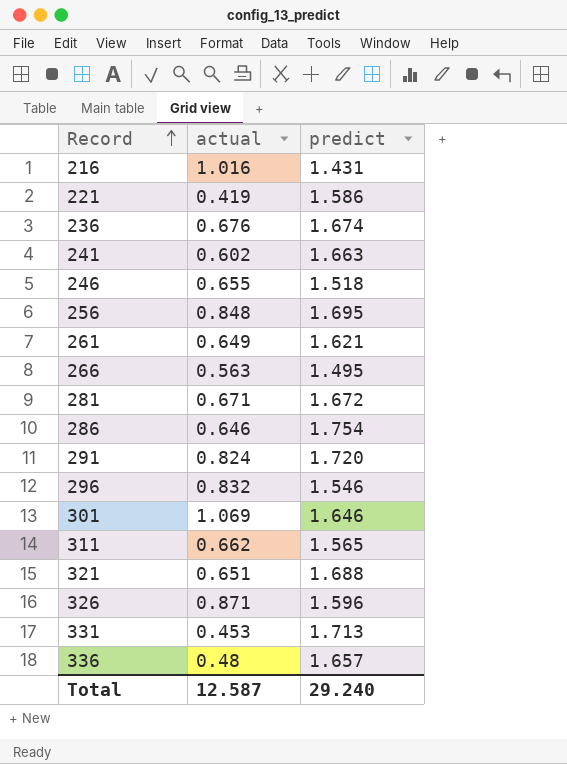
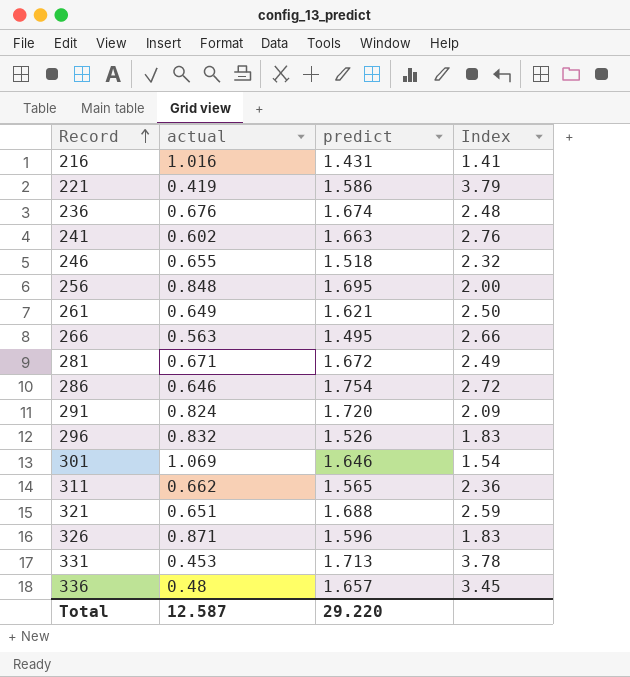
column Index | formula: none -> [predict] / [actual]
296 | predict: 1.546 -> 1.526
Total | predict: 29.240 -> 29.220

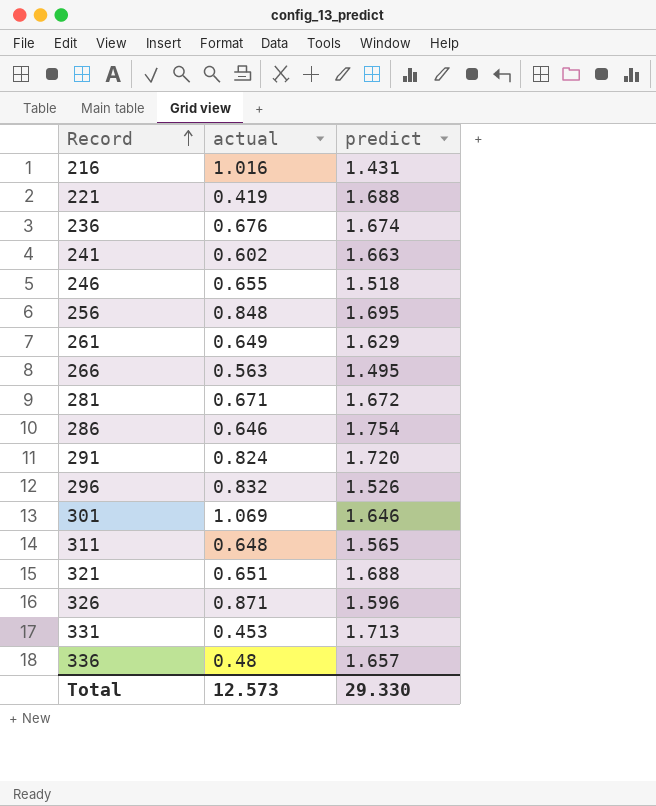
column Index | formula: [predict] / [actual] -> none
221 | predict: 1.586 -> 1.688
261 | predict: 1.621 -> 1.629
311 | actual: 0.662 -> 0.648
Total | actual: 12.587 -> 12.573
Total | predict: 29.220 -> 29.330

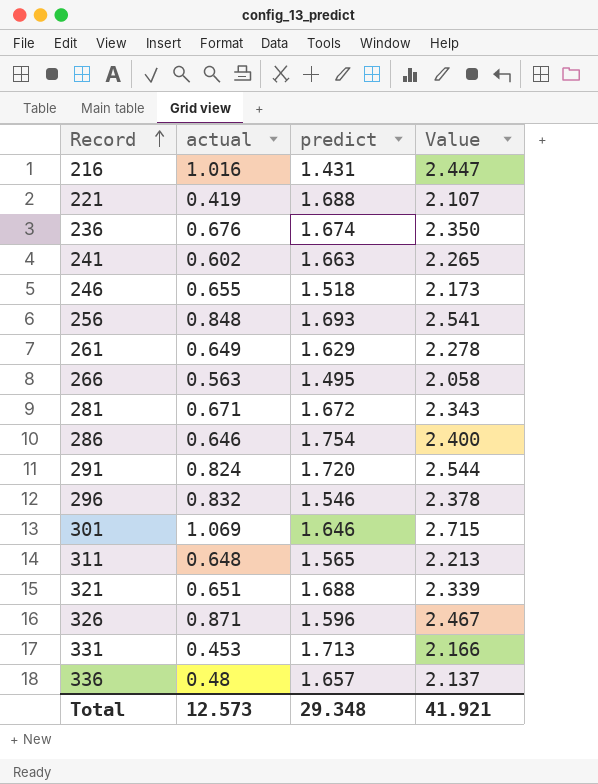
column Value | formula: none -> [actual] + [predict]
256 | predict: 1.695 -> 1.693
296 | predict: 1.526 -> 1.546
Total | predict: 29.330 -> 29.348

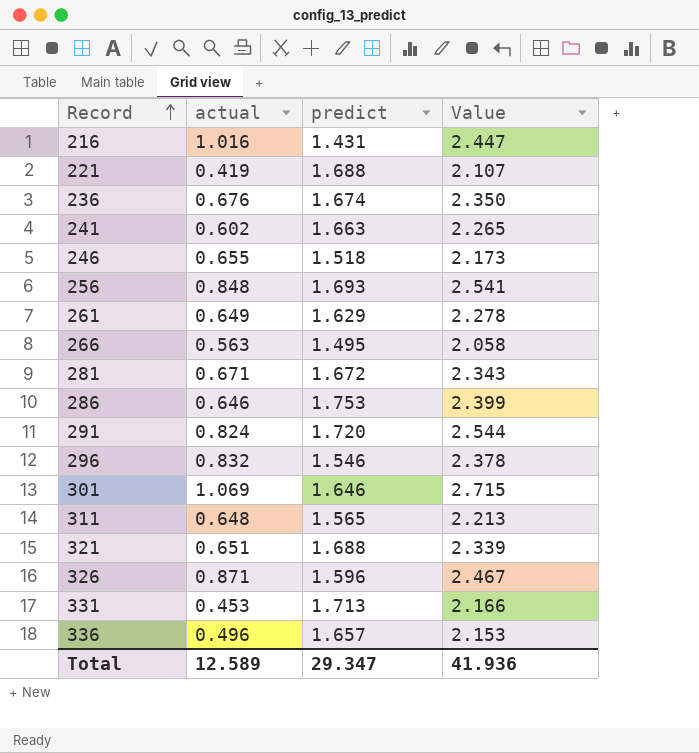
286 | predict: 1.754 -> 1.753
286 | Value: 2.400 -> 2.399
336 | actual: 0.48 -> 0.496
336 | Value: 2.137 -> 2.153
Total | actual: 12.573 -> 12.589
Total | predict: 29.348 -> 29.347
Total | Value: 41.921 -> 41.936

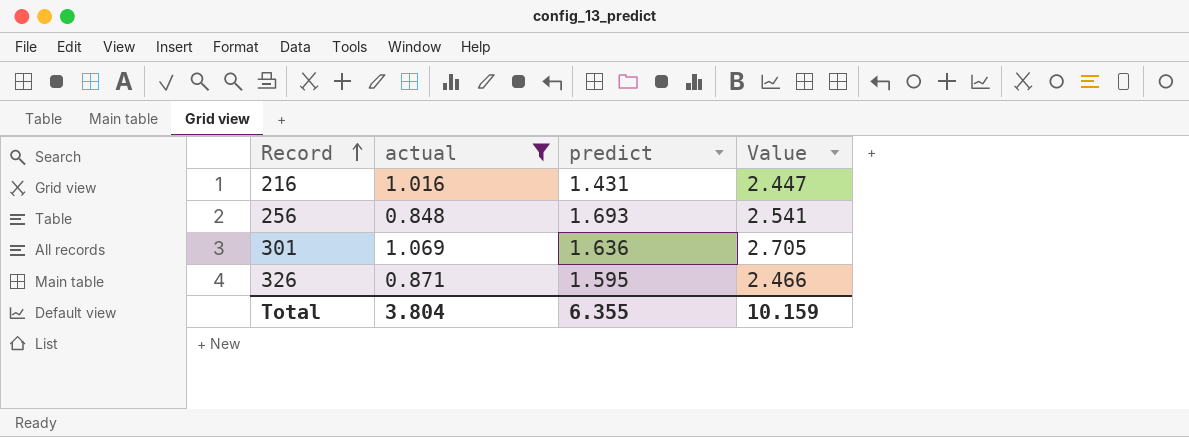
filter: none -> actual >= 0.848
301 | predict: 1.646 -> 1.636
301 | Value: 2.715 -> 2.705
326 | predict: 1.596 -> 1.595
326 | Value: 2.467 -> 2.466
Total | actual: 12.589 -> 3.804
Total | predict: 29.347 -> 6.355
Total | Value: 41.936 -> 10.159

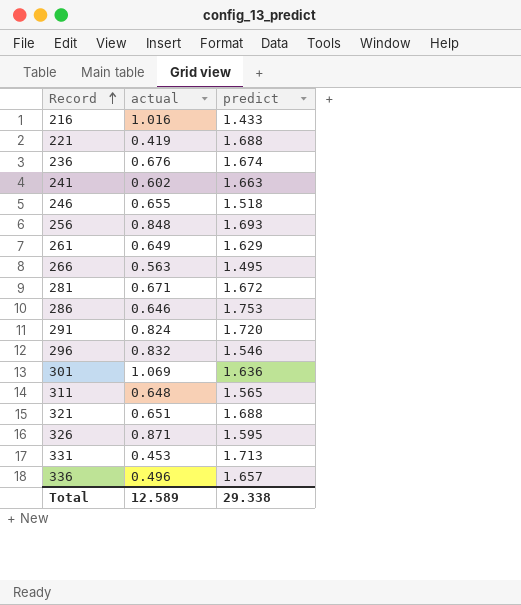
filter: actual >= 0.848 -> none
column Value | formula: [actual] + [predict] -> none
216 | predict: 1.431 -> 1.433
Total | actual: 3.804 -> 12.589
Total | predict: 6.355 -> 29.338

